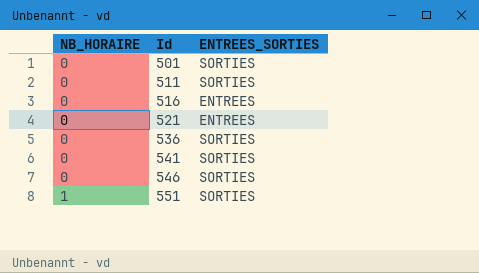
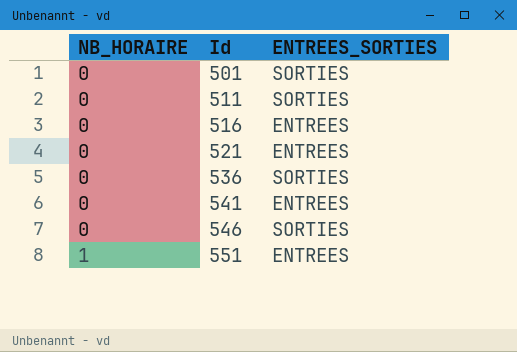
541 | ENTREES_SORTIES: SORTIES -> ENTREES
551 | ENTREES_SORTIES: SORTIES -> ENTREES

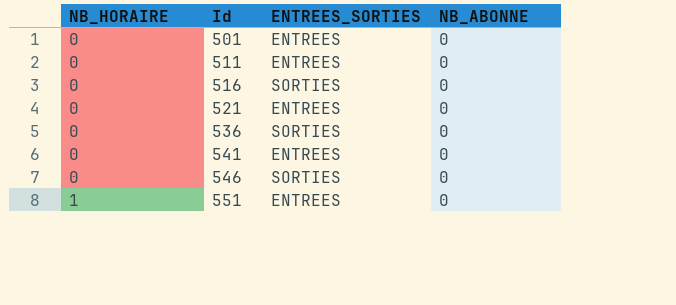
column NB_ABONNE | position: none -> 4
501 | ENTREES_SORTIES: SORTIES -> ENTREES
511 | ENTREES_SORTIES: SORTIES -> ENTREES
516 | ENTREES_SORTIES: ENTREES -> SORTIES

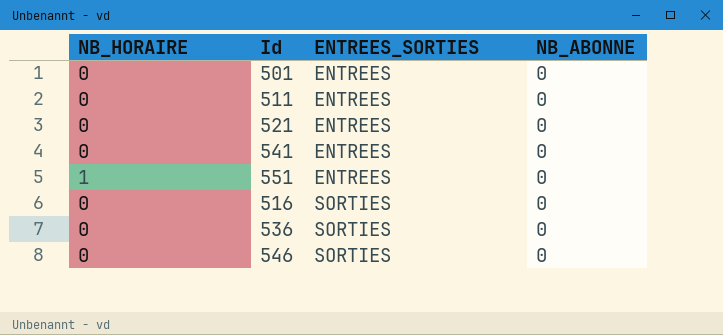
row order: NB_HORAIRE ascending -> ENTREES_SORTIES ascending

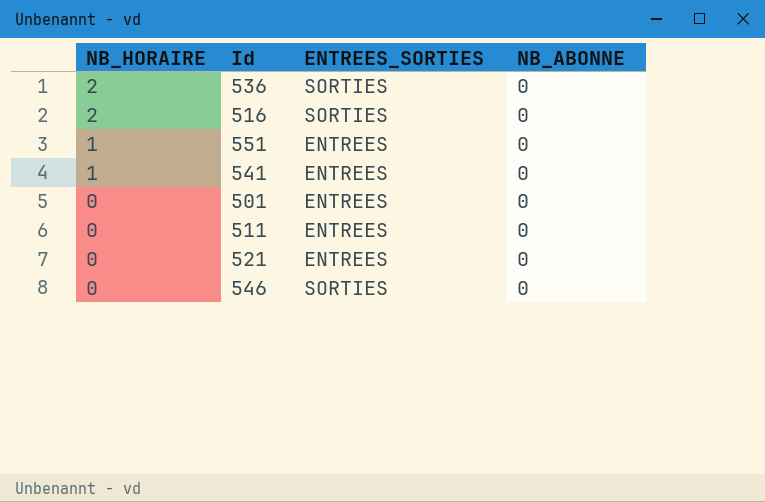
row order: ENTREES_SORTIES ascending -> NB_HORAIRE descending
536 | NB_HORAIRE: 0 -> 2
516 | NB_HORAIRE: 0 -> 2
541 | NB_HORAIRE: 0 -> 1

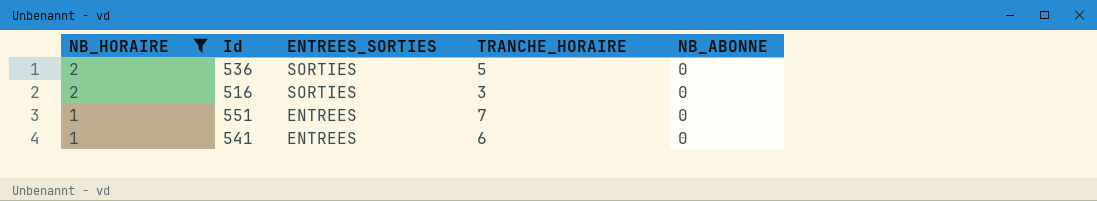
filter: none -> NB_HORAIRE != 0
column TRANCHE_HORAIRE | position: none -> 4

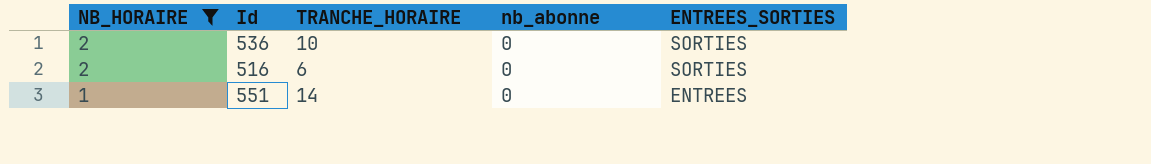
column name: NB_ABONNE -> nb_abonne
column ENTREES_SORTIES | position: 3 -> 5
row 541: 1 | ENTREES | 6 | 0 -> none
536 | TRANCHE_HORAIRE: 5 -> 10
516 | TRANCHE_HORAIRE: 3 -> 6
551 | TRANCHE_HORAIRE: 7 -> 14

